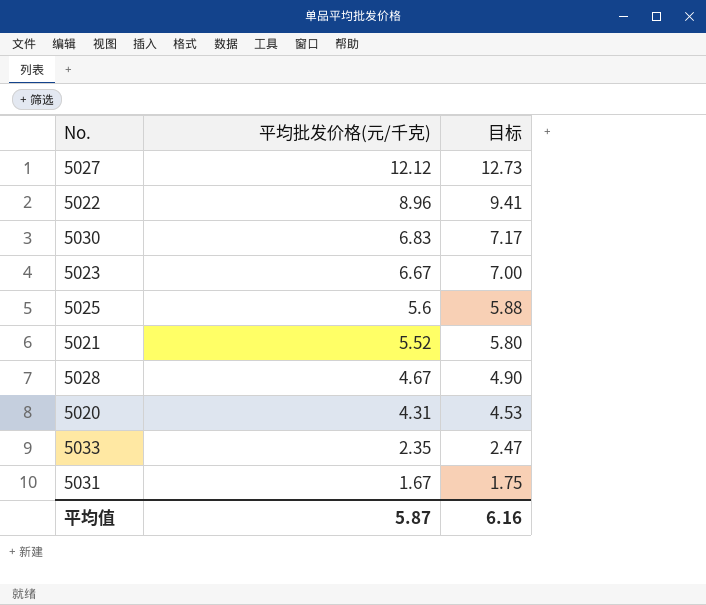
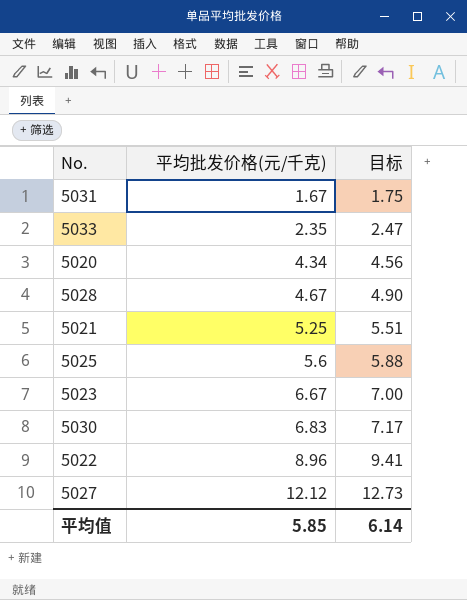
row order: 平均批发价格(元/千克) descending -> 平均批发价格(元/千克) ascending
5020 | 平均批发价格(元/千克): 4.31 -> 4.34
5020 | 目标: 4.53 -> 4.56
5021 | 平均批发价格(元/千克): 5.52 -> 5.25
5021 | 目标: 5.80 -> 5.51
平均值 | 平均批发价格(元/千克): 5.87 -> 5.85
平均值 | 目标: 6.16 -> 6.14

